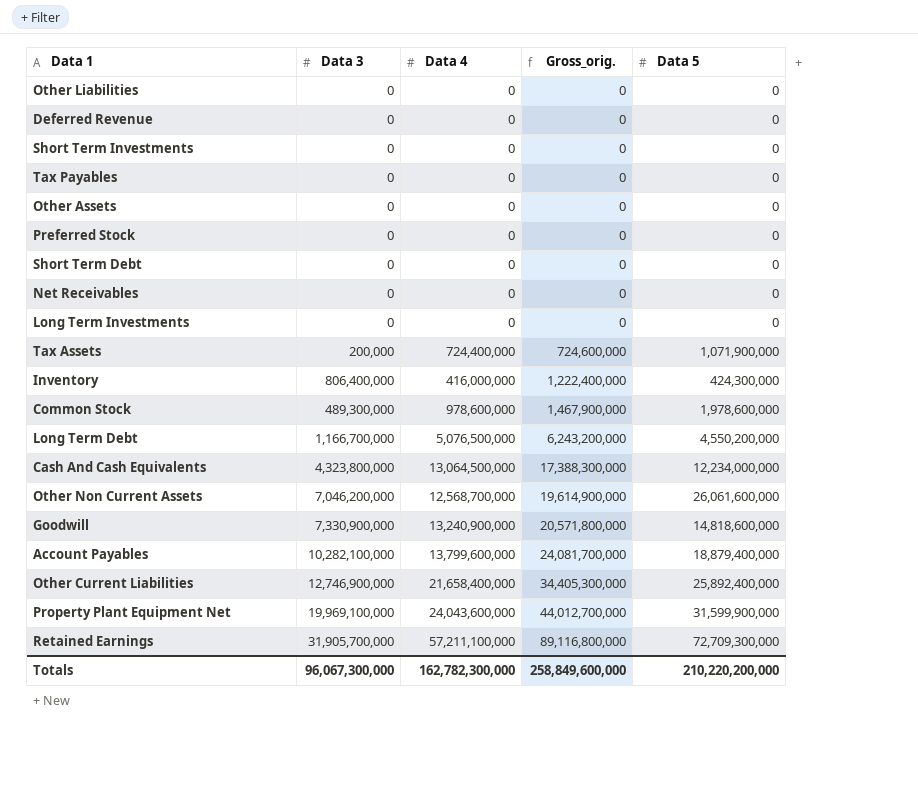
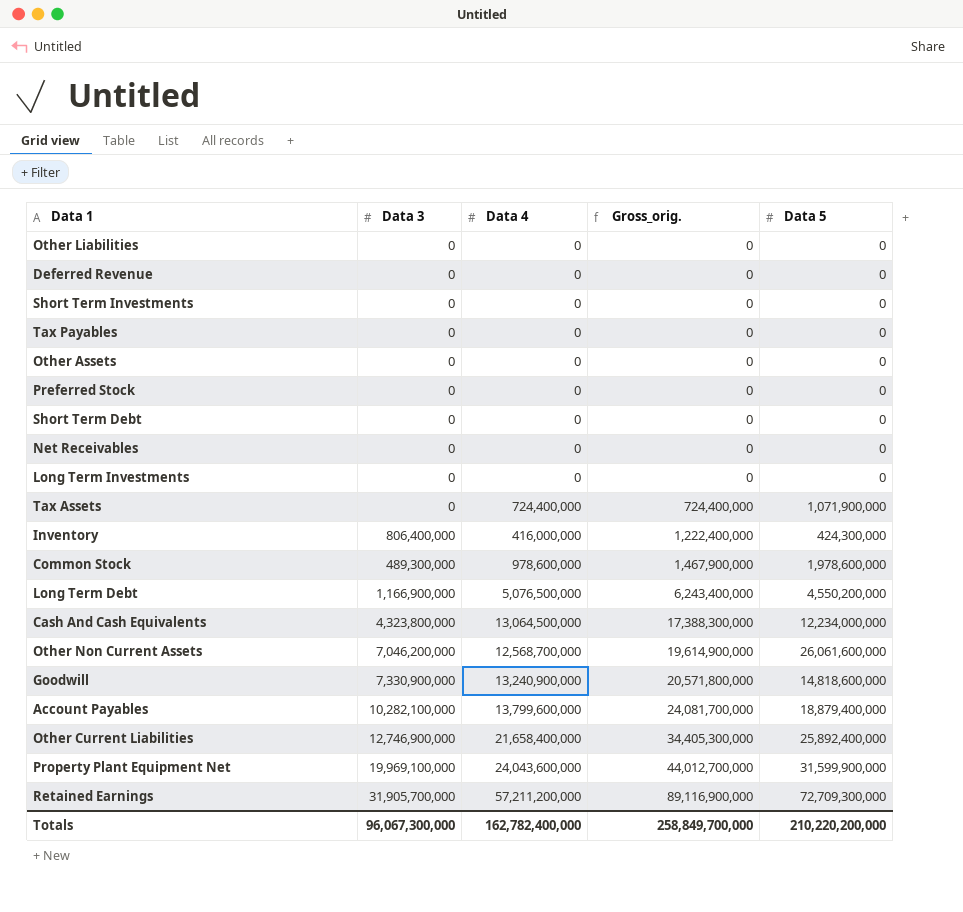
Tax Assets | Data 3: 200,000 -> 0
Tax Assets | Gross_orig.: 724,600,000 -> 724,400,000
Long Term Debt | Data 3: 1,166,700,000 -> 1,166,900,000
Long Term Debt | Gross_orig.: 6,243,200,000 -> 6,243,400,000
Retained Earnings | Data 4: 57,211,100,000 -> 57,211,200,000
Retained Earnings | Gross_orig.: 89,116,800,000 -> 89,116,900,000
Totals | Data 4: 162,782,300,000 -> 162,782,400,000
Totals | Gross_orig.: 258,849,600,000 -> 258,849,700,000

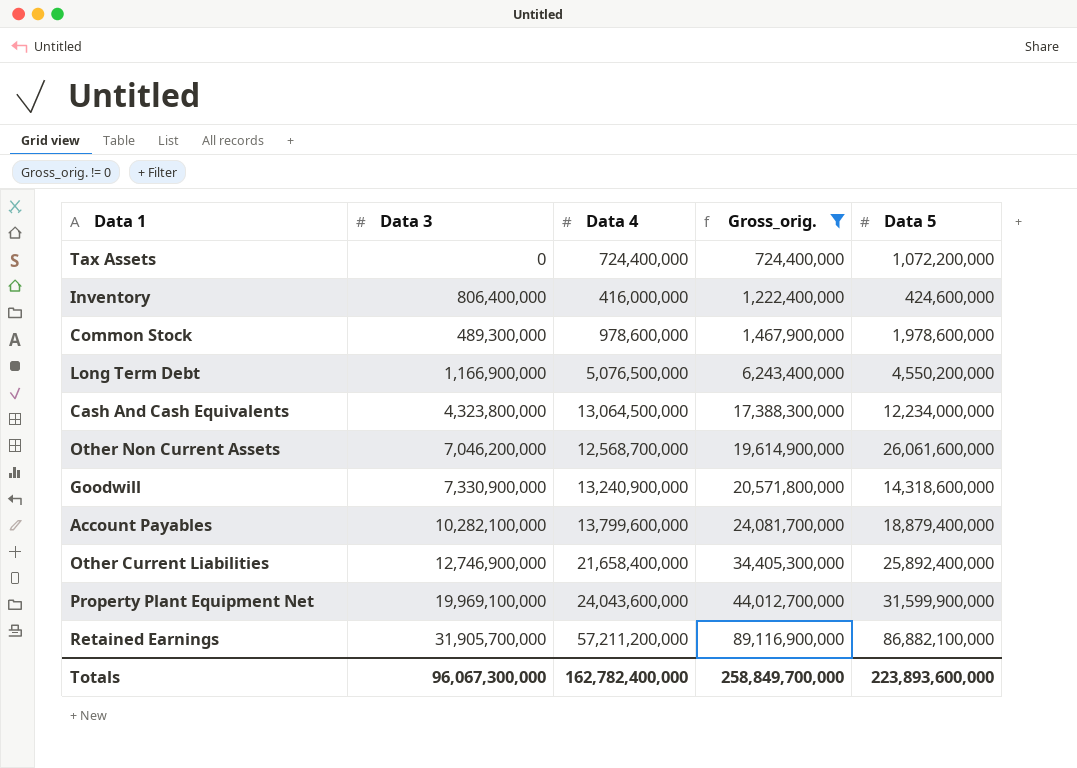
filter: none -> Gross_orig. != 0
Tax Assets | Data 5: 1,071,900,000 -> 1,072,200,000
Inventory | Data 5: 424,300,000 -> 424,600,000
Goodwill | Data 5: 14,818,600,000 -> 14,318,600,000
Retained Earnings | Data 5: 72,709,300,000 -> 86,882,100,000
Totals | Data 5: 210,220,200,000 -> 223,893,600,000

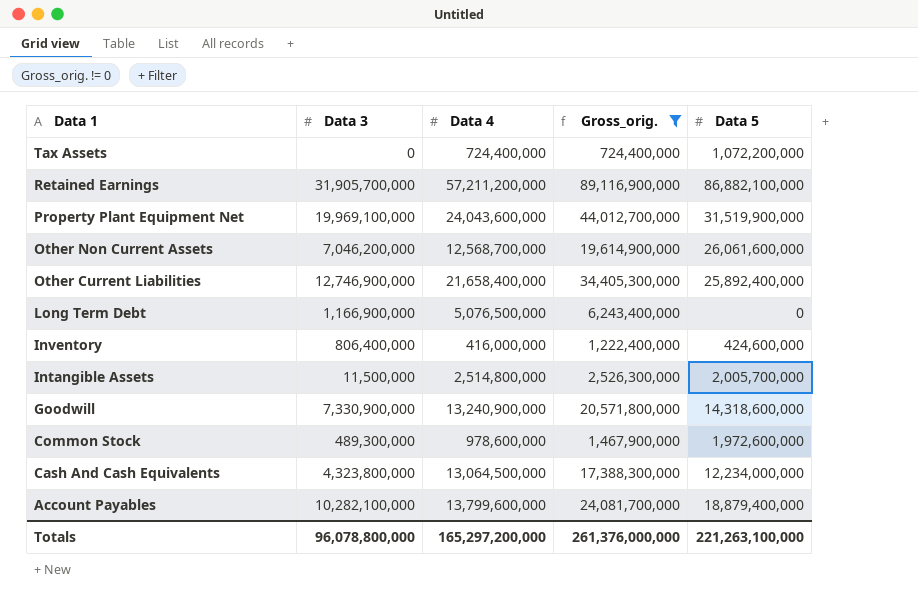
row order: Gross_orig. ascending -> Data 1 descending
Property Plant Equipment Net | Data 5: 31,599,900,000 -> 31,519,900,000
Long Term Debt | Data 5: 4,550,200,000 -> 0
row Intangible Assets: none -> 11,500,000 | 2,514,800,000 | 2,526,300,000 | 2,005,700,000
Common Stock | Data 5: 1,978,600,000 -> 1,972,600,000
Totals | Data 3: 96,067,300,000 -> 96,078,800,000
Totals | Data 4: 162,782,400,000 -> 165,297,200,000
Totals | Gross_orig.: 258,849,700,000 -> 261,376,000,000
Totals | Data 5: 223,893,600,000 -> 221,263,100,000

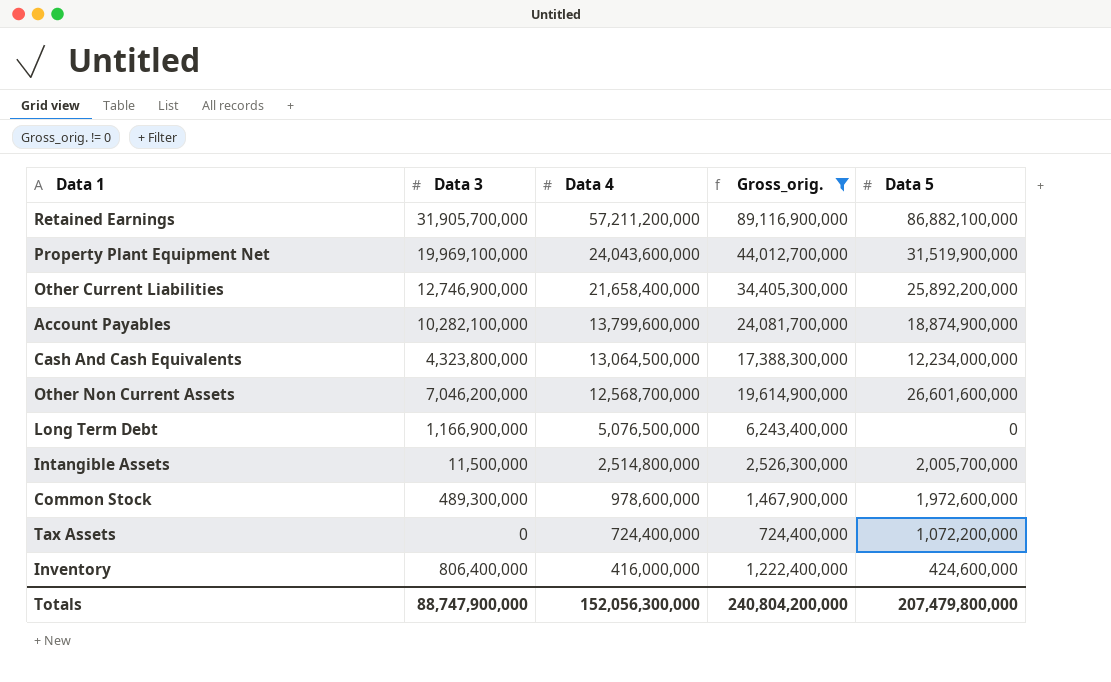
row order: Data 1 descending -> Data 4 descending
row Goodwill: 7,330,900,000 | 13,240,900,000 | 20,571,800,000 | 14,318,600,000 -> none
Other Current Liabilities | Data 5: 25,892,400,000 -> 25,892,200,000
Account Payables | Data 5: 18,879,400,000 -> 18,874,900,000
Other Non Current Assets | Data 5: 26,061,600,000 -> 26,601,600,000
Totals | Data 3: 96,078,800,000 -> 88,747,900,000
Totals | Data 4: 165,297,200,000 -> 152,056,300,000
Totals | Gross_orig.: 261,376,000,000 -> 240,804,200,000
Totals | Data 5: 221,263,100,000 -> 207,479,800,000

